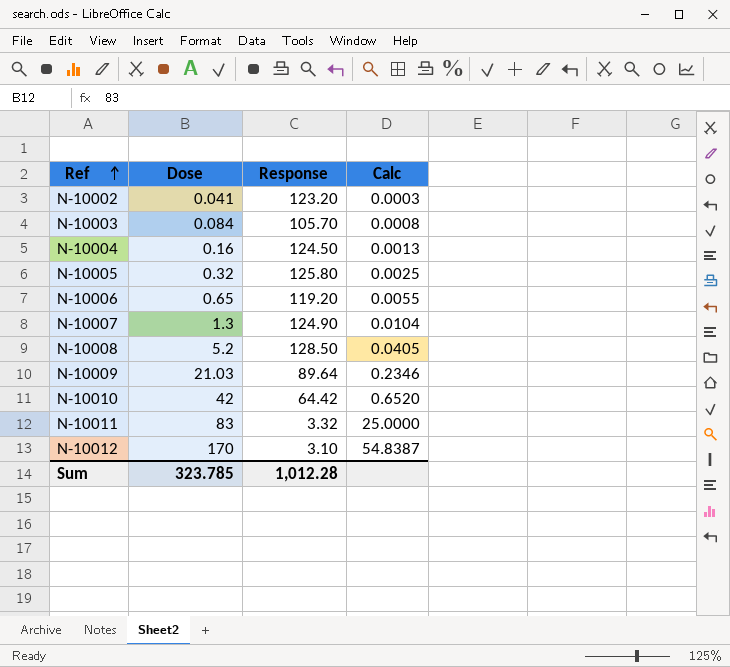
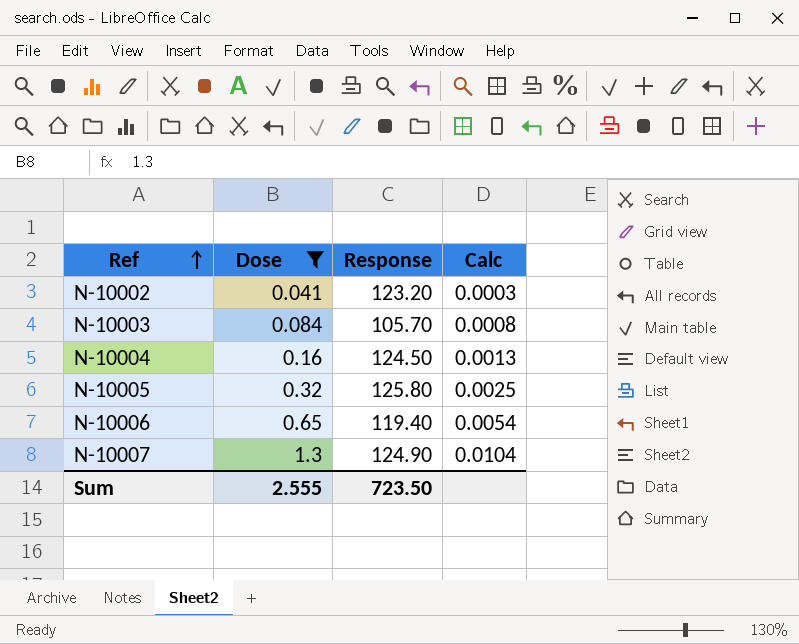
filter: none -> Dose <= 1.3
N-10006 | Response: 119.20 -> 119.40
N-10006 | Calc: 0.0055 -> 0.0054
Sum | Dose: 323.785 -> 2.555
Sum | Response: 1,012.28 -> 723.50

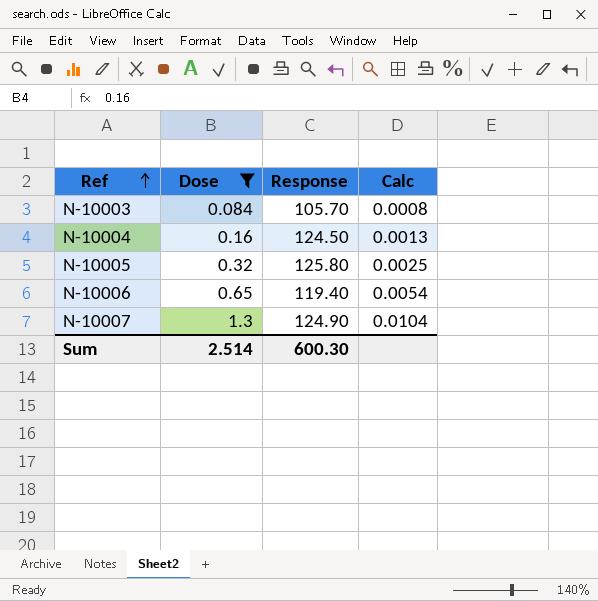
row N-10002: 0.041 | 123.20 | 0.0003 -> none
Sum | Dose: 2.555 -> 2.514
Sum | Response: 723.50 -> 600.30

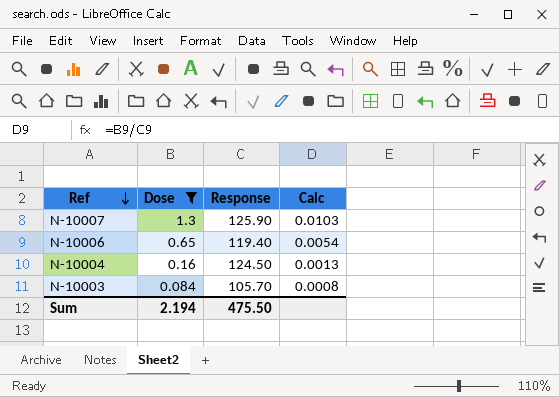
row order: Ref ascending -> Ref descending
row N-10005: 0.32 | 125.80 | 0.0025 -> none
N-10007 | Response: 124.90 -> 125.90
N-10007 | Calc: 0.0104 -> 0.0103
Sum | Dose: 2.514 -> 2.194
Sum | Response: 600.30 -> 475.50

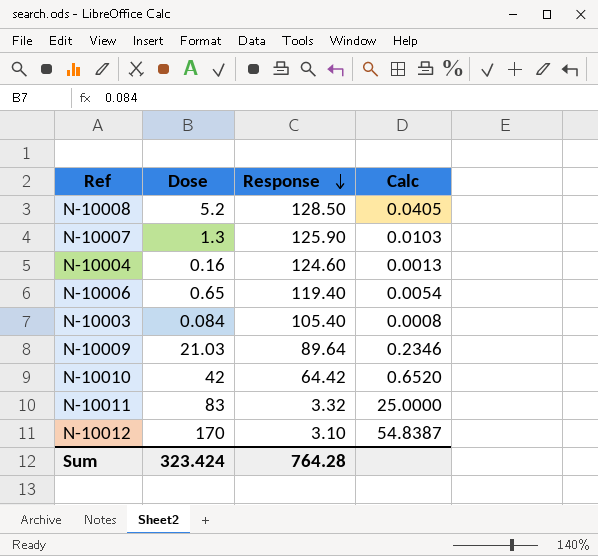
filter: Dose <= 1.3 -> none
row order: Ref descending -> Response descending
N-10004 | Response: 124.50 -> 124.60
N-10003 | Response: 105.70 -> 105.40
Sum | Dose: 2.194 -> 323.424
Sum | Response: 475.50 -> 764.28

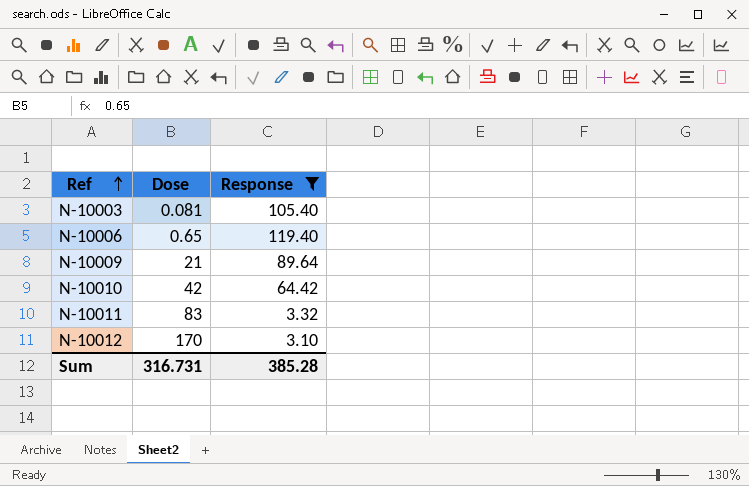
filter: none -> Response <= 119.40
row order: Response descending -> Ref ascending
column Calc | formula: [Dose] / [Response] -> none
N-10003 | Dose: 0.084 -> 0.081
N-10009 | Dose: 21.03 -> 21
Sum | Dose: 323.424 -> 316.731
Sum | Response: 764.28 -> 385.28

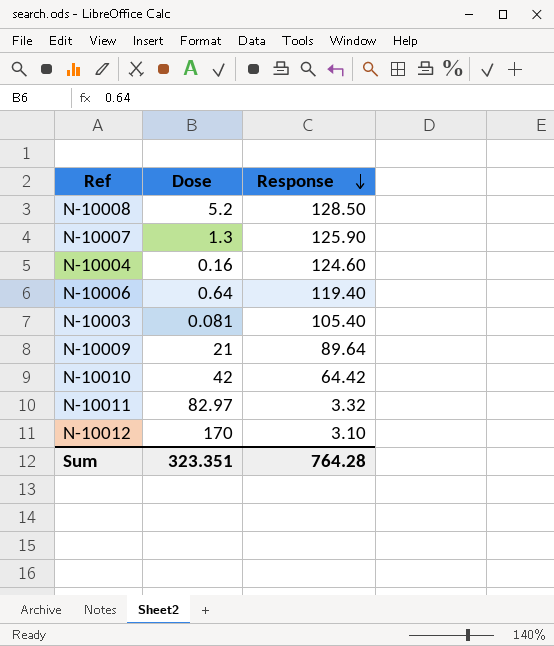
filter: Response <= 119.40 -> none
row order: Ref ascending -> Response descending
N-10006 | Dose: 0.65 -> 0.64
N-10011 | Dose: 83 -> 82.97
Sum | Dose: 316.731 -> 323.351
Sum | Response: 385.28 -> 764.28

